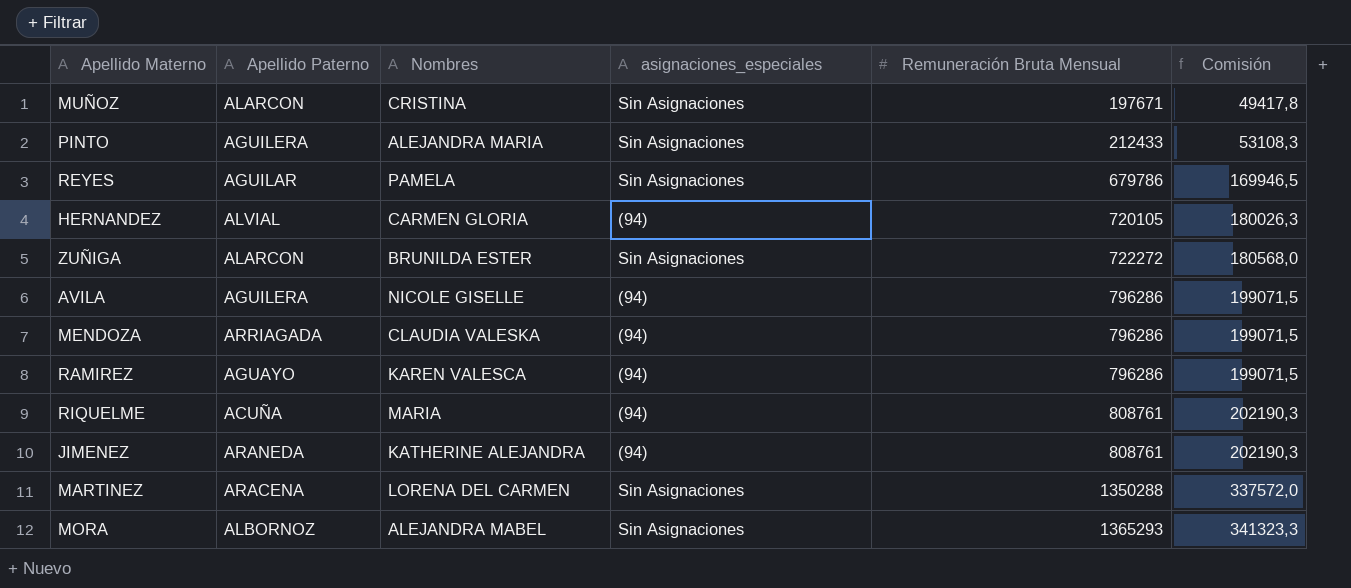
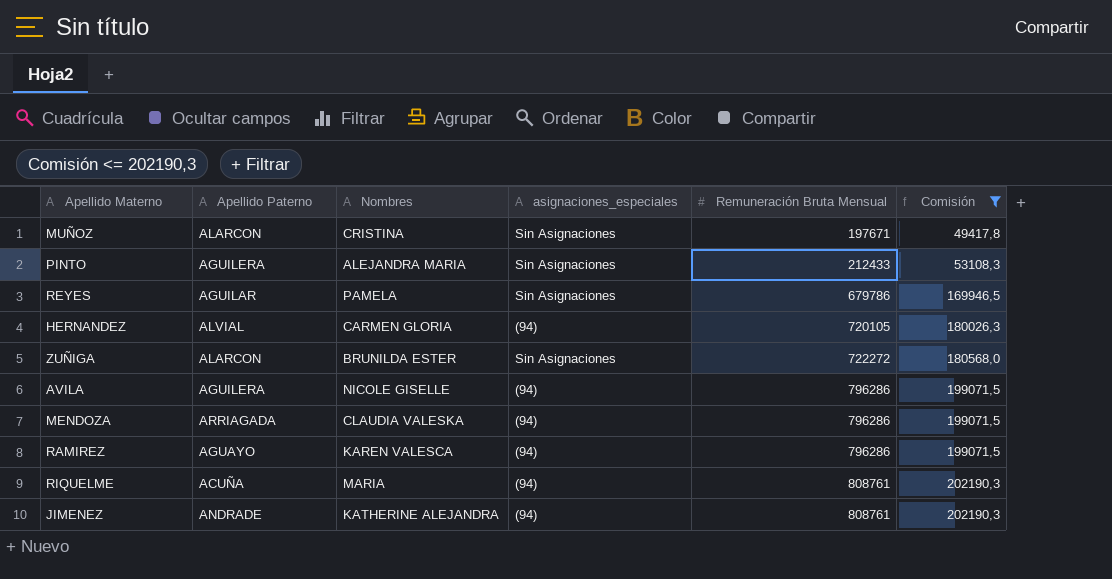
filter: none -> Comisión <= 202190,3
JIMENEZ | Apellido Paterno: ARANEDA -> ANDRADE

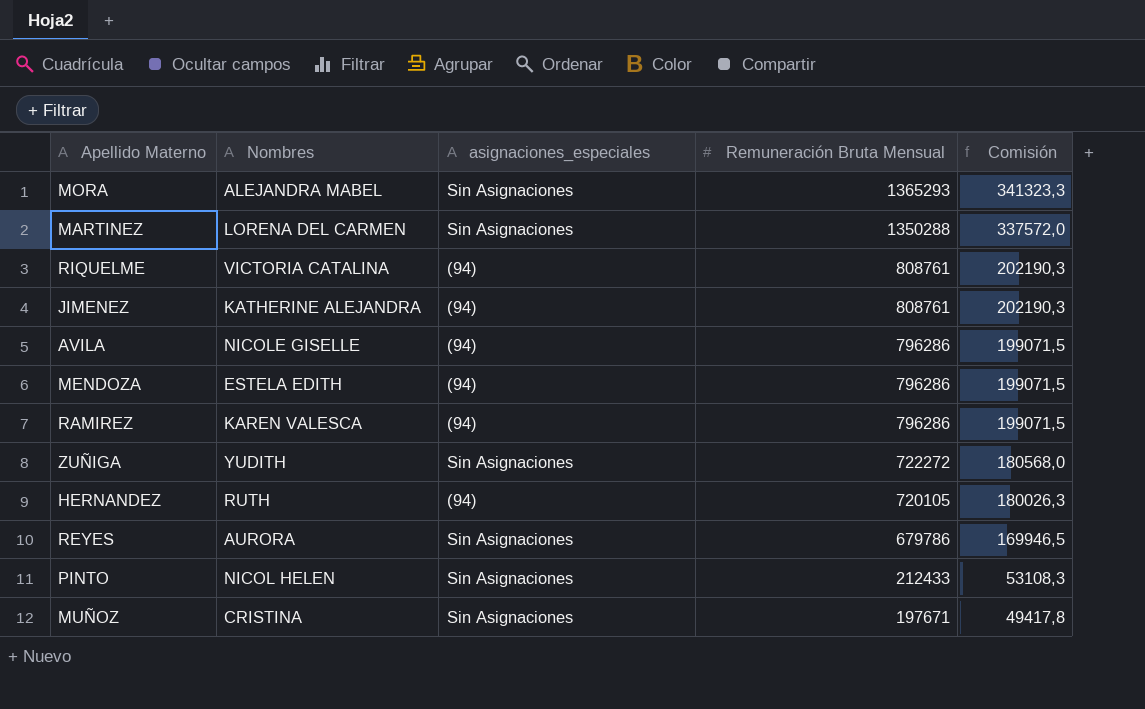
filter: Comisión <= 202190,3 -> none
row order: Remuneración Bruta Mensual ascending -> Remuneración Bruta Mensual descending
column Apellido Paterno | position: 2 -> none
RIQUELME | Nombres: MARIA -> VICTORIA CATALINA
MENDOZA | Nombres: CLAUDIA VALESKA -> ESTELA EDITH
ZUÑIGA | Nombres: BRUNILDA ESTER -> YUDITH
HERNANDEZ | Nombres: CARMEN GLORIA -> RUTH
REYES | Nombres: PAMELA -> AURORA
PINTO | Nombres: ALEJANDRA MARIA -> NICOL HELEN

